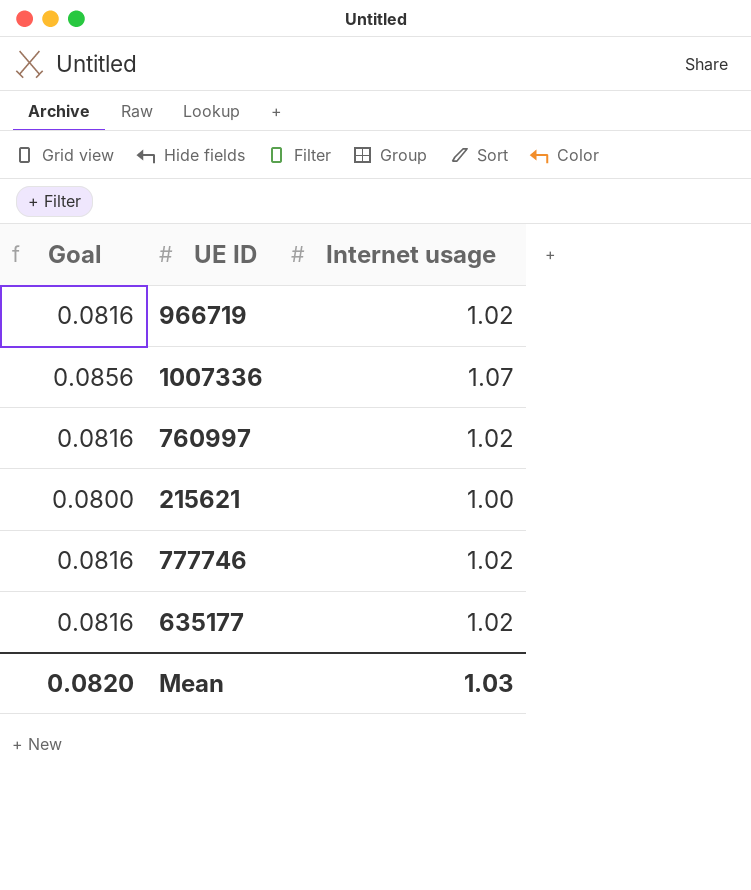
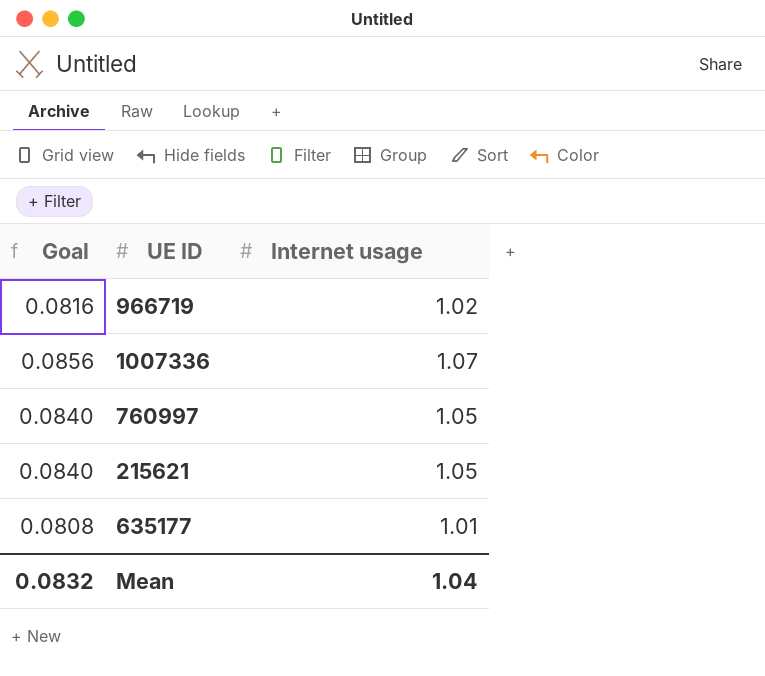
row 777746: 0.0816 | 1.02 -> none
760997 | Goal: 0.0816 -> 0.0840
760997 | Internet usage: 1.02 -> 1.05
215621 | Goal: 0.0800 -> 0.0840
215621 | Internet usage: 1.00 -> 1.05
635177 | Goal: 0.0816 -> 0.0808
635177 | Internet usage: 1.02 -> 1.01
Mean | Goal: 0.0820 -> 0.0832
Mean | Internet usage: 1.03 -> 1.04

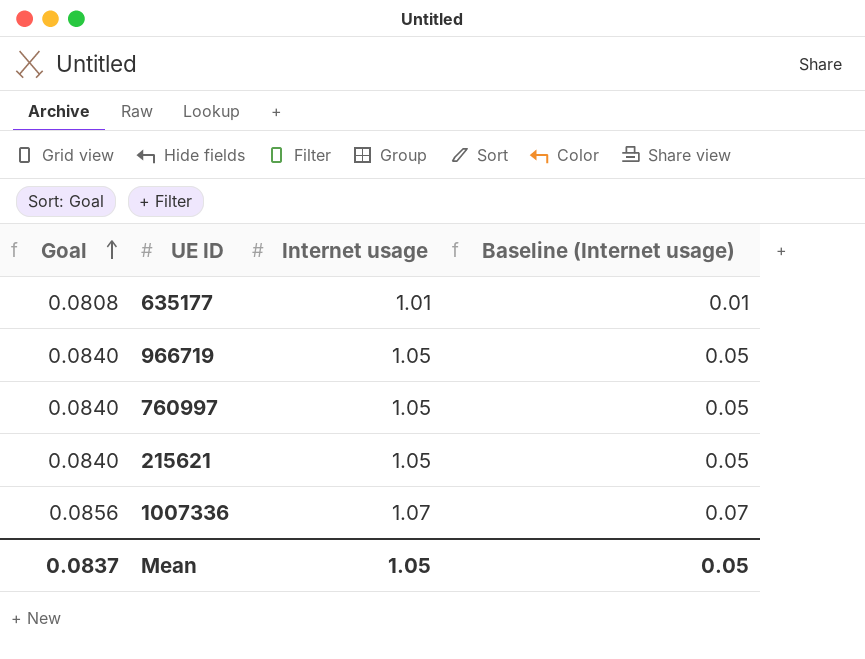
row order: none -> Goal ascending
column Baseline (Internet usage) | formula: none -> [Internet usage] - 1
966719 | Goal: 0.0816 -> 0.0840
966719 | Internet usage: 1.02 -> 1.05
Mean | Goal: 0.0832 -> 0.0837
Mean | Internet usage: 1.04 -> 1.05

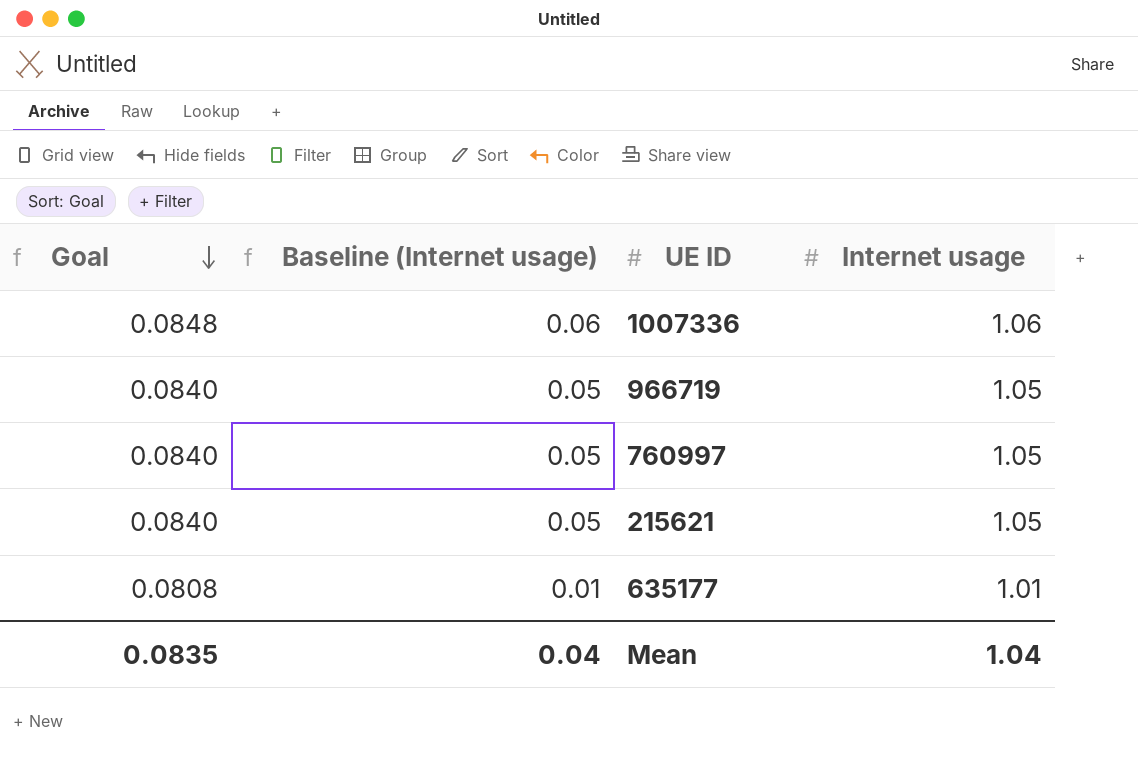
row order: Goal ascending -> Goal descending
column Baseline (Internet usage) | position: 4 -> 2
1007336 | Goal: 0.0856 -> 0.0848
1007336 | Baseline (Internet usage): 0.07 -> 0.06
1007336 | Internet usage: 1.07 -> 1.06
Mean | Goal: 0.0837 -> 0.0835
Mean | Baseline (Internet usage): 0.05 -> 0.04
Mean | Internet usage: 1.05 -> 1.04

